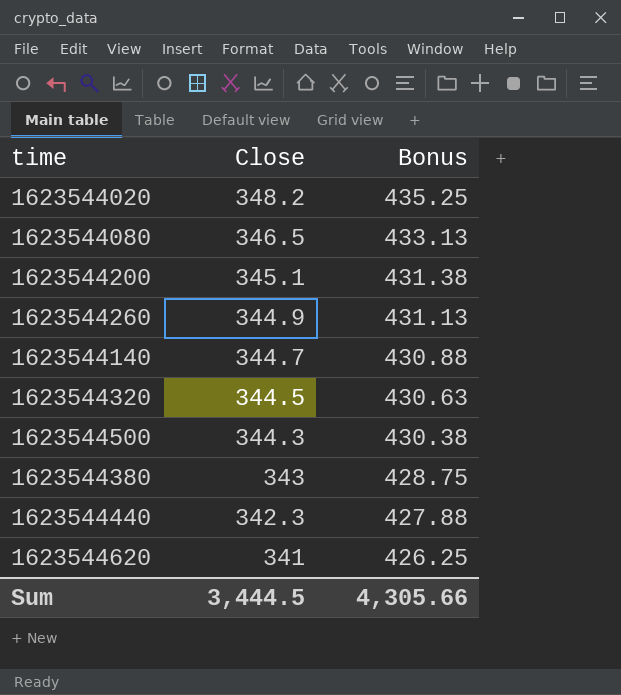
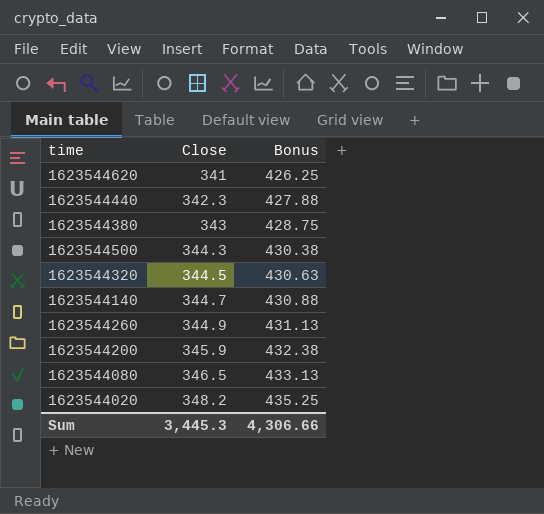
row order: Close descending -> Close ascending
1623544200 | Close: 345.1 -> 345.9
1623544200 | Bonus: 431.38 -> 432.38
Sum | Close: 3,444.5 -> 3,445.3
Sum | Bonus: 4,305.66 -> 4,306.66

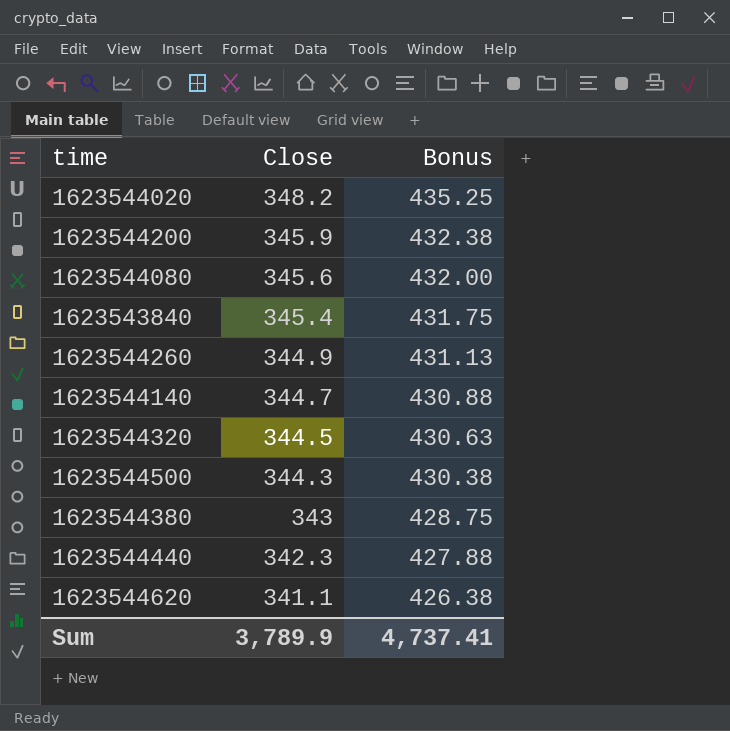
row order: Close ascending -> Close descending
1623544080 | Close: 346.5 -> 345.6
1623544080 | Bonus: 433.13 -> 432.00
row 1623543840: none -> 345.4 | 431.75
1623544620 | Close: 341 -> 341.1
1623544620 | Bonus: 426.25 -> 426.38
Sum | Close: 3,445.3 -> 3,789.9
Sum | Bonus: 4,306.66 -> 4,737.41

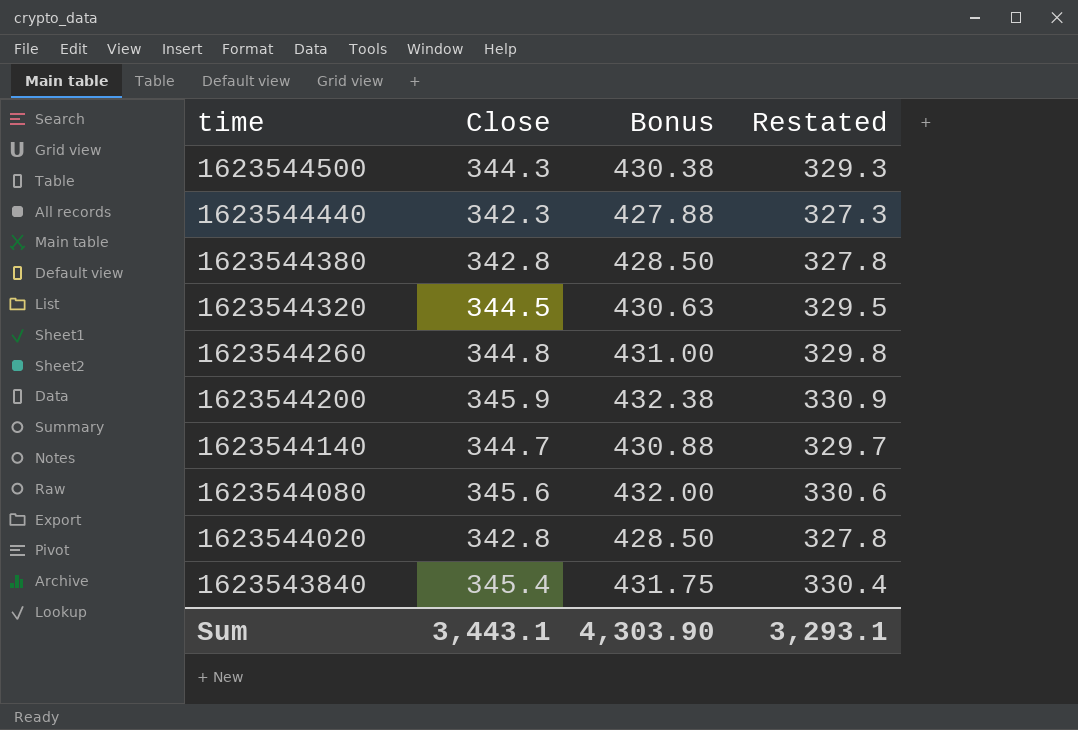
row order: Close descending -> time descending
column Restated | formula: none -> [Close] - 15
row 1623544620: 341.1 | 426.38 -> none
1623544380 | Close: 343 -> 342.8
1623544380 | Bonus: 428.75 -> 428.50
1623544260 | Close: 344.9 -> 344.8
1623544260 | Bonus: 431.13 -> 431.00
1623544020 | Close: 348.2 -> 342.8
1623544020 | Bonus: 435.25 -> 428.50
Sum | Close: 3,789.9 -> 3,443.1
Sum | Bonus: 4,737.41 -> 4,303.90

